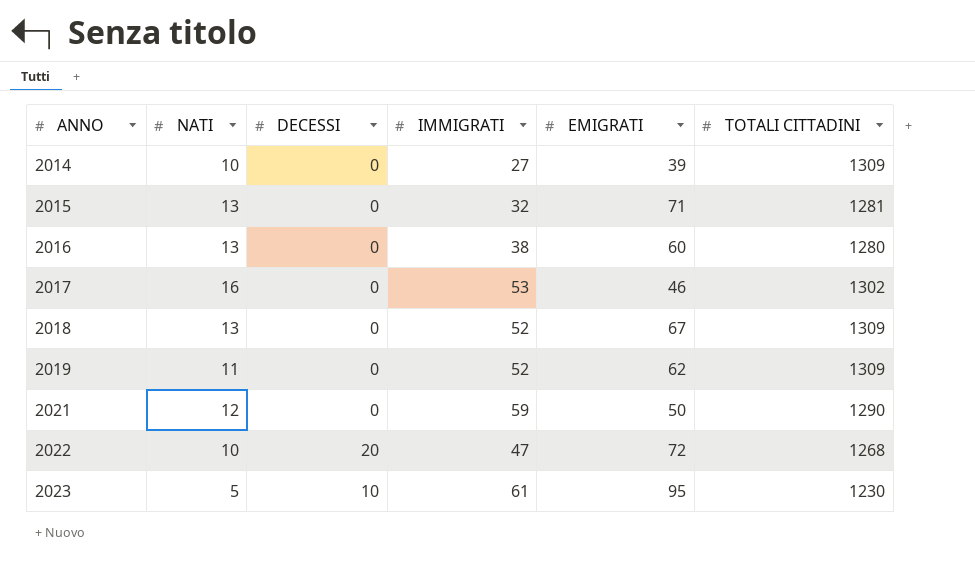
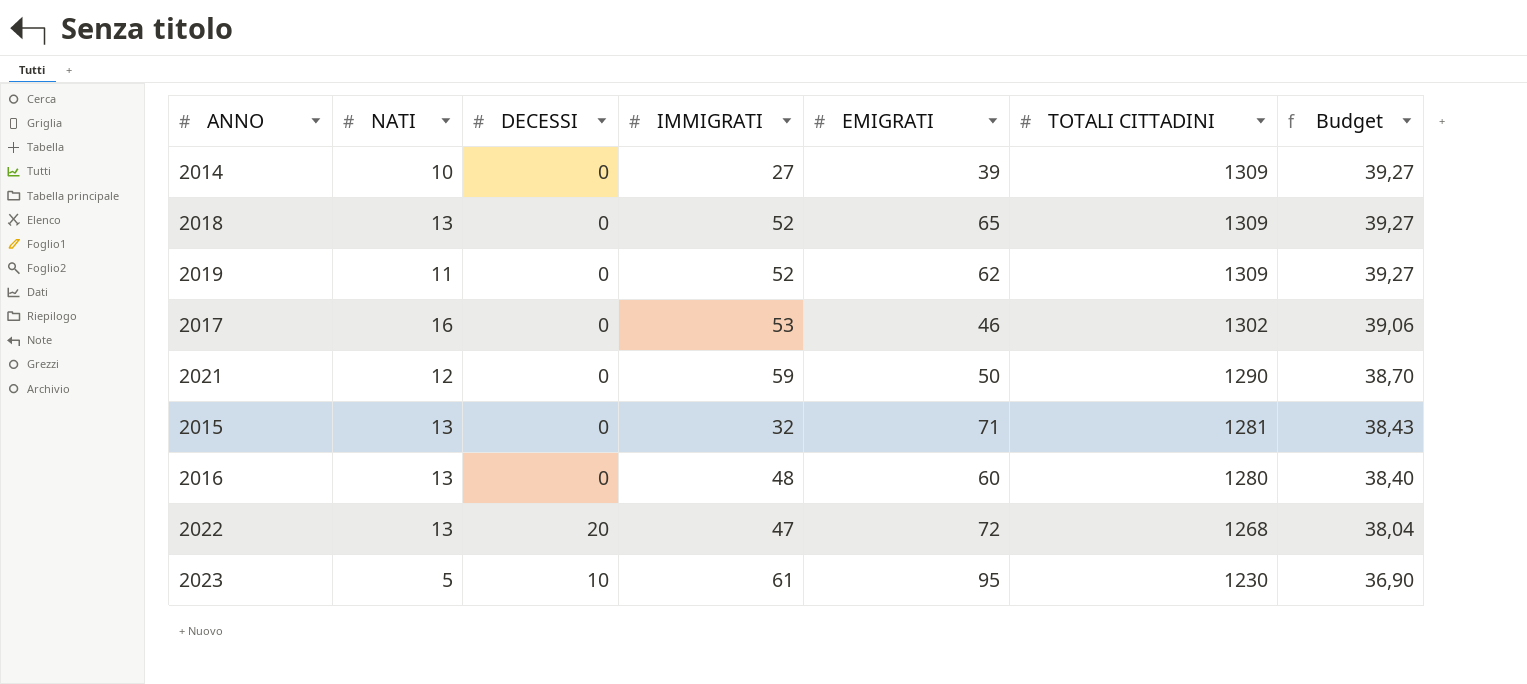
row order: ANNO ascending -> TOTALI CITTADINI descending
column Budget | formula: none -> [TOTALI CITTADINI] * 0,03
2018 | EMIGRATI: 67 -> 65
2016 | IMMIGRATI: 38 -> 48
2022 | NATI: 10 -> 13

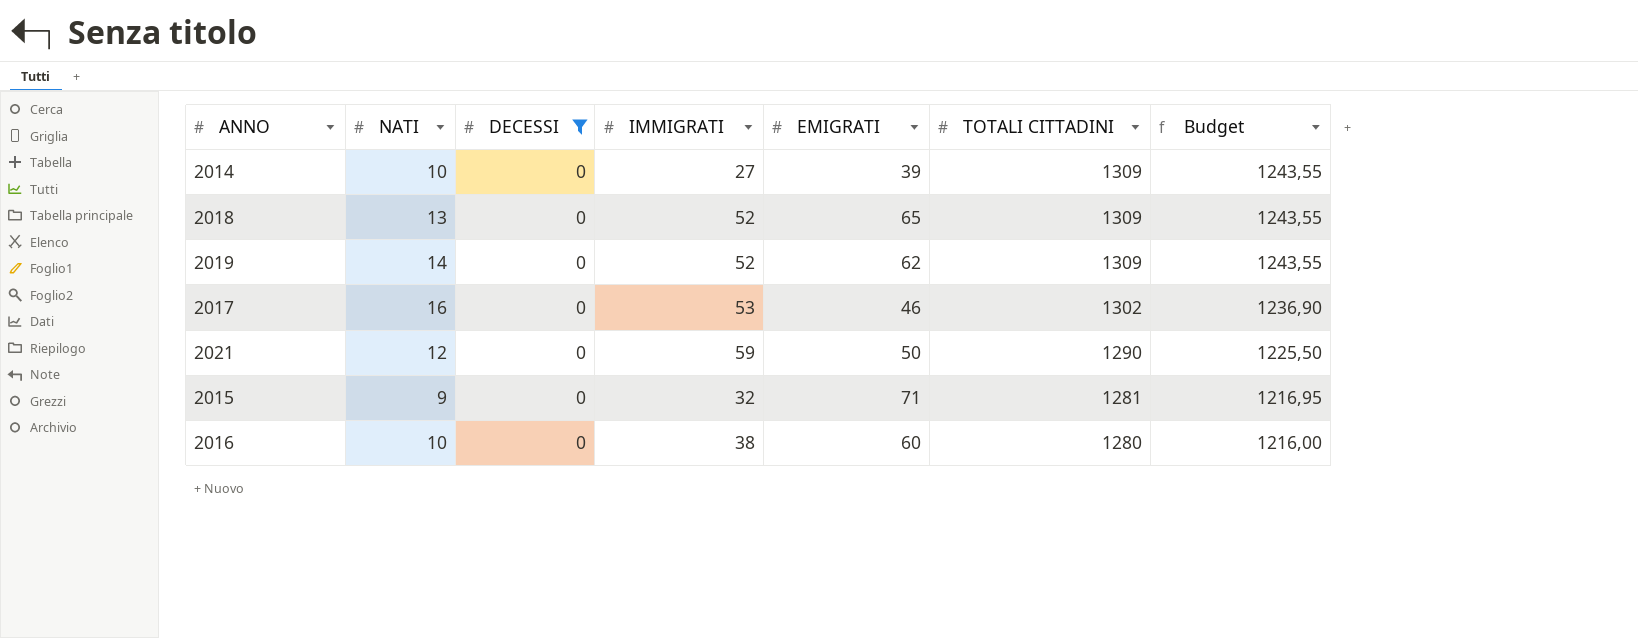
filter: none -> DECESSI = 0
column Budget | formula: [TOTALI CITTADINI] * 0,03 -> [TOTALI CITTADINI] * 0,95
2019 | NATI: 11 -> 14
2015 | NATI: 13 -> 9
2016 | NATI: 13 -> 10
2016 | IMMIGRATI: 48 -> 38

